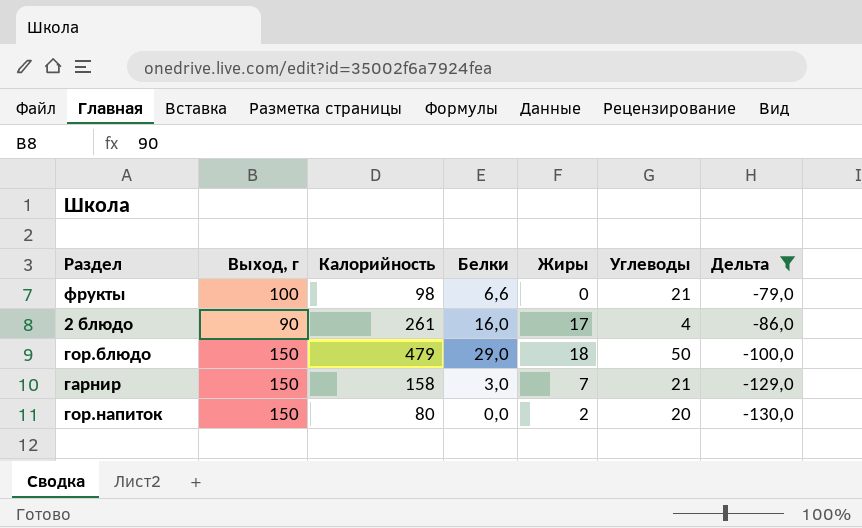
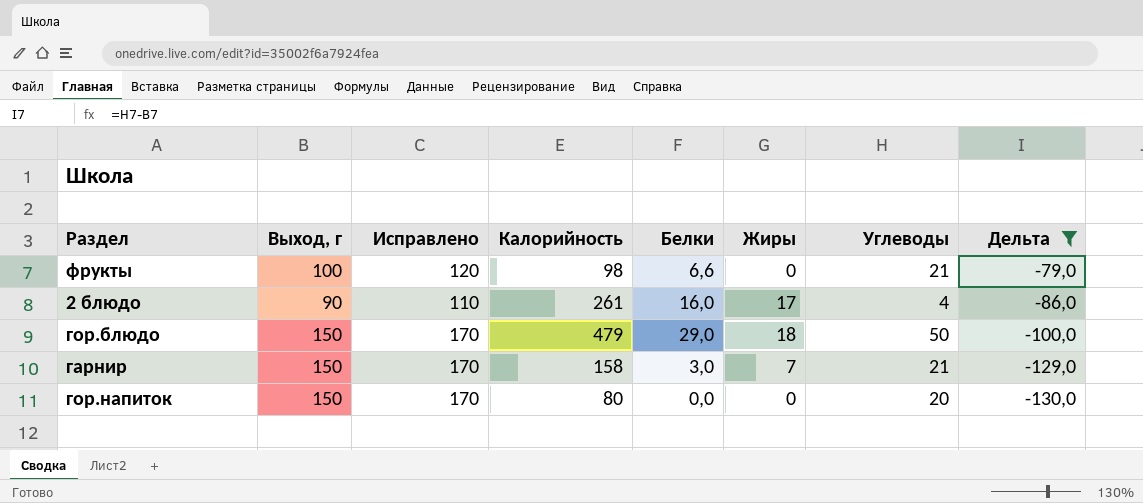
column Исправлено | formula: none -> [Выход, г] + 20
гор.напиток | Жиры: 2 -> 0

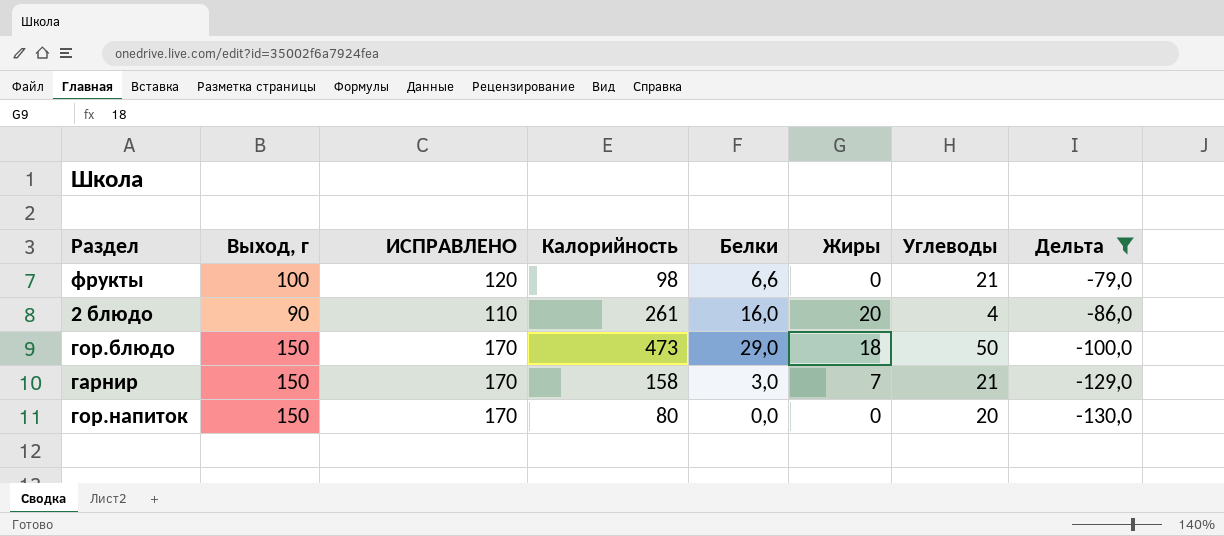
column name: Исправлено -> ИСПРАВЛЕНО
2 блюдо | Жиры: 17 -> 20
гор.блюдо | Калорийность: 479 -> 473

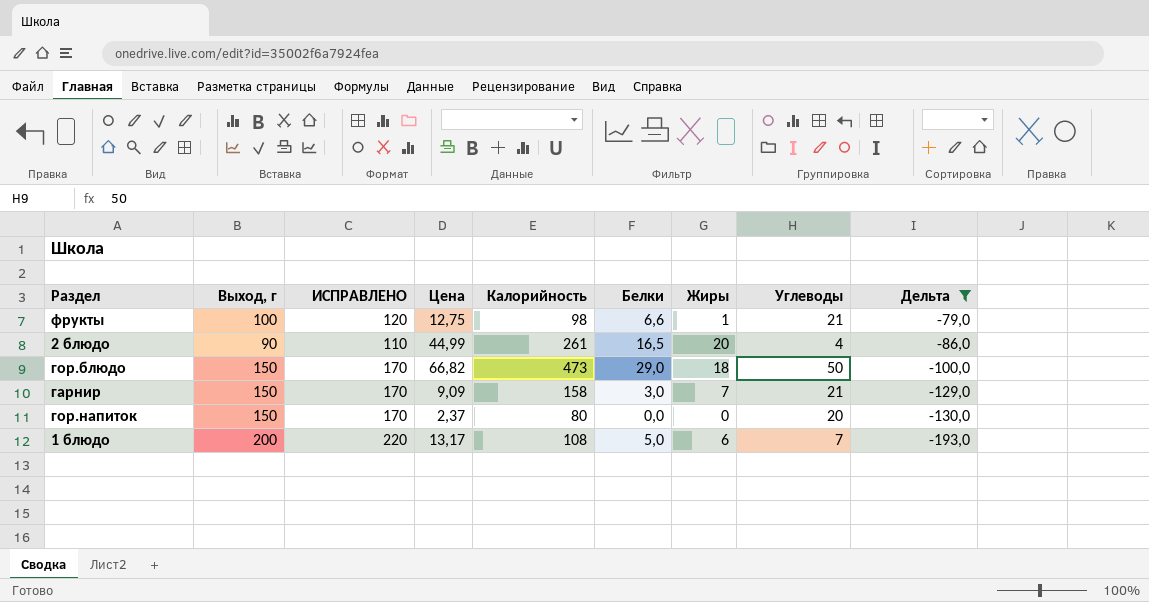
column Цена | position: none -> 4
фрукты | Жиры: 0 -> 1
2 блюдо | Белки: 16,0 -> 16,5
row 1 блюдо: none -> 200 | 220 | 13,17 | 108 | 5,0 | 6 | 7 | -193,0

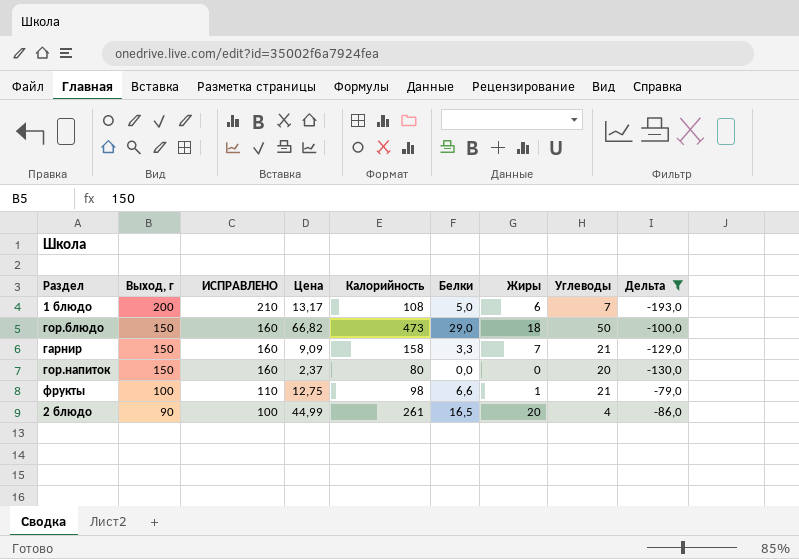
row order: Дельта descending -> Выход, г descending
column ИСПРАВЛЕНО | formula: [Выход, г] + 20 -> [Выход, г] + 10
гарнир | Белки: 3,0 -> 3,3

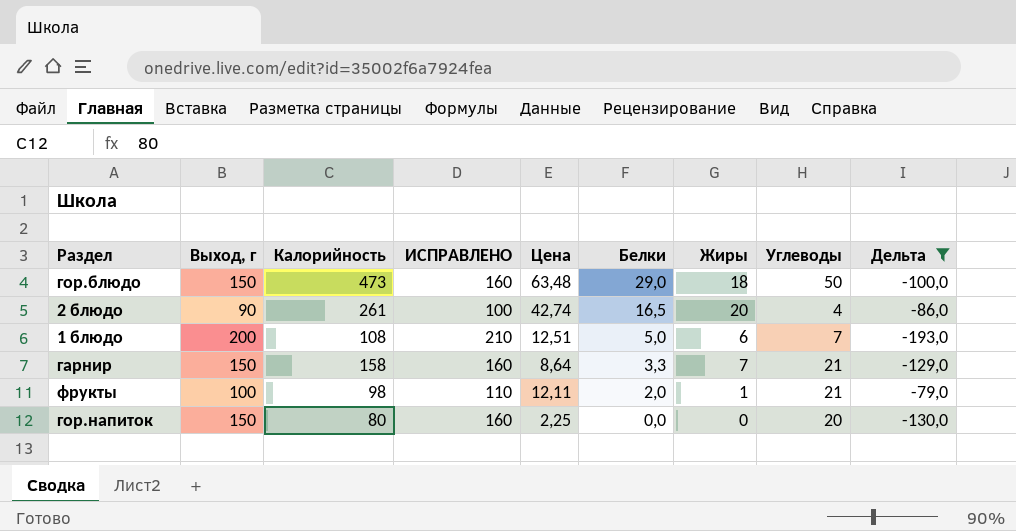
row order: Выход, г descending -> Белки descending
column Калорийность | position: 5 -> 3
гор.блюдо | Цена: 66,82 -> 63,48
2 блюдо | Цена: 44,99 -> 42,74
1 блюдо | Цена: 13,17 -> 12,51
гарнир | Цена: 9,09 -> 8,64
фрукты | Цена: 12,75 -> 12,11
фрукты | Белки: 6,6 -> 2,0
гор.напиток | Цена: 2,37 -> 2,25

